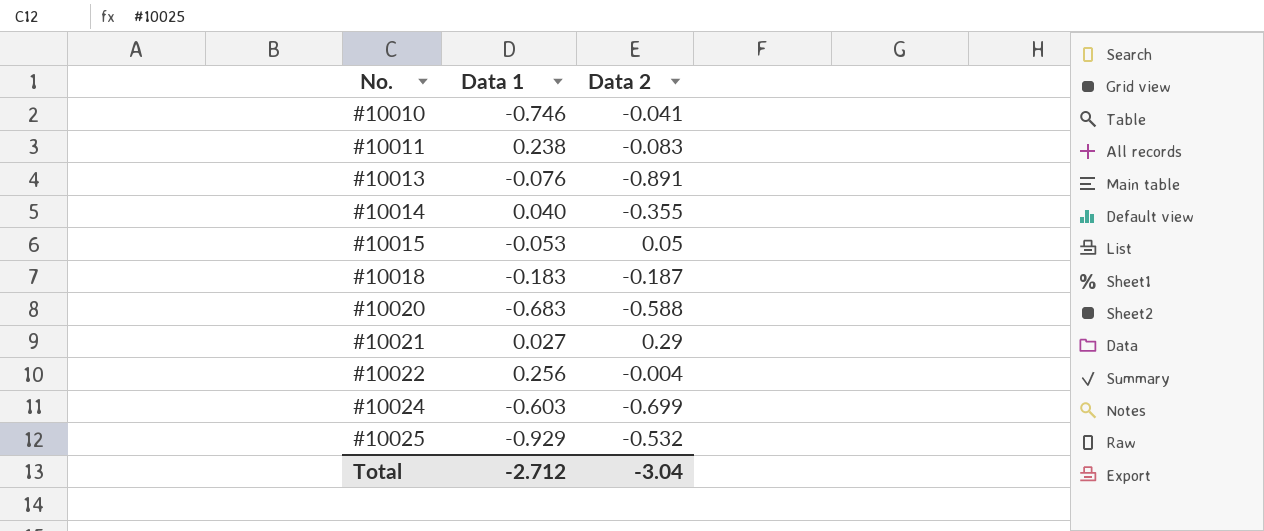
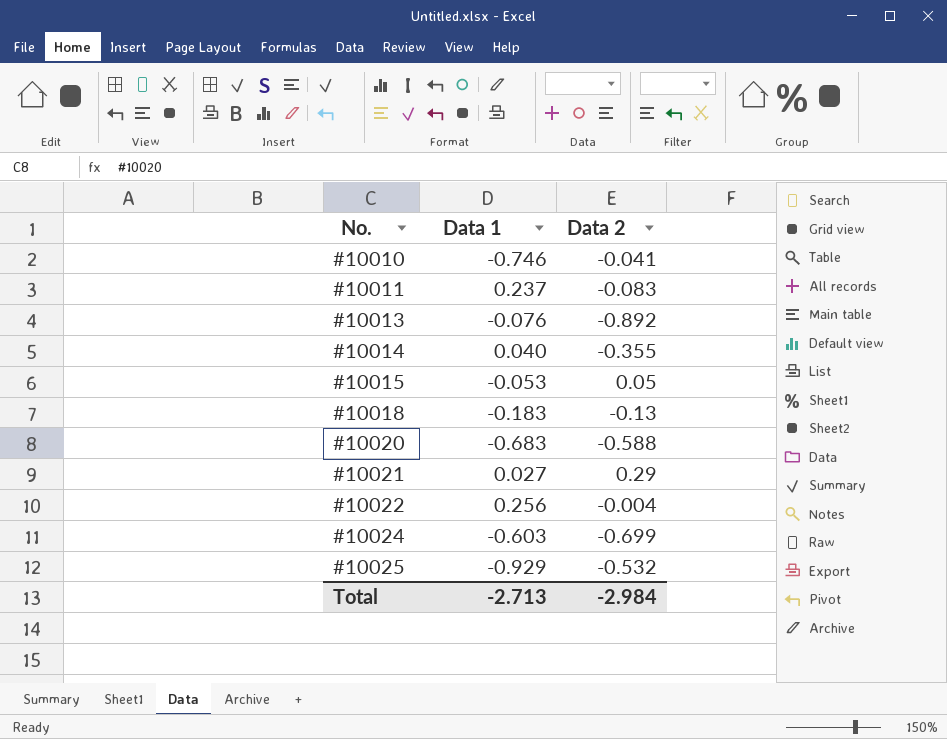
#10011 | Data 1: 0.238 -> 0.237
#10013 | Data 2: -0.891 -> -0.892
#10018 | Data 2: -0.187 -> -0.13
Total | Data 1: -2.712 -> -2.713
Total | Data 2: -3.04 -> -2.984

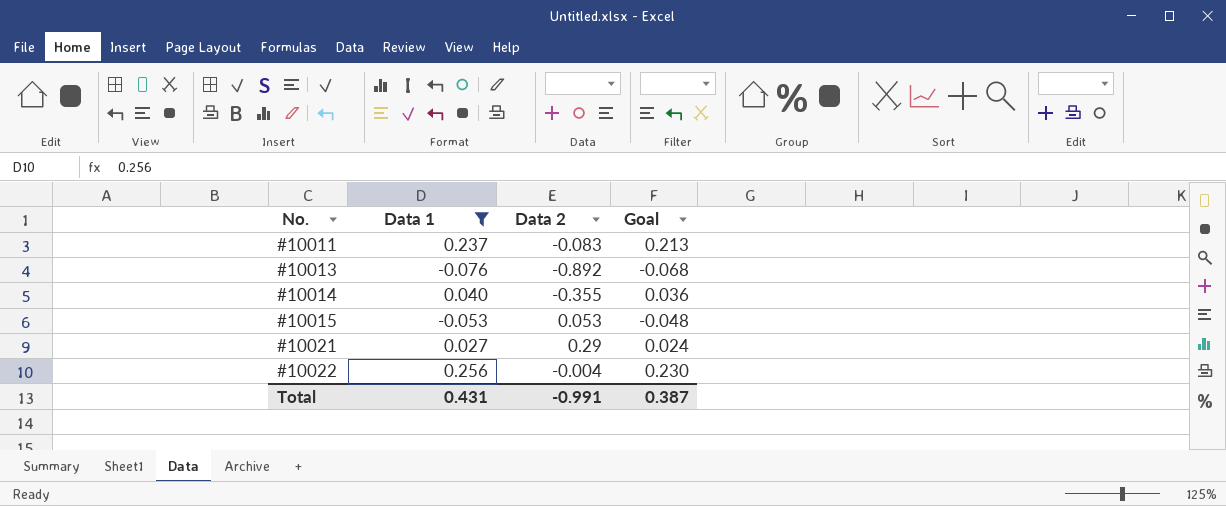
filter: none -> Data 1 >= -0.076
column Goal | formula: none -> [Data 1] * 0.9
#10015 | Data 2: 0.05 -> 0.053
Total | Data 1: -2.713 -> 0.431
Total | Data 2: -2.984 -> -0.991

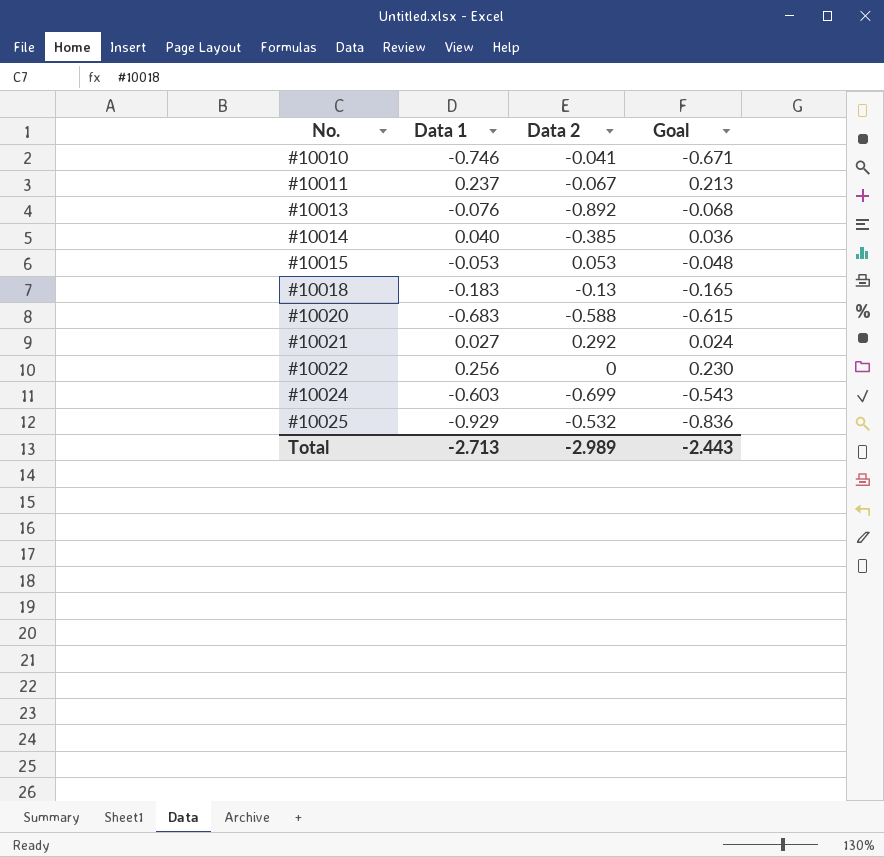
filter: Data 1 >= -0.076 -> none
#10011 | Data 2: -0.083 -> -0.067
#10014 | Data 2: -0.355 -> -0.385
#10021 | Data 2: 0.29 -> 0.292
#10022 | Data 2: -0.004 -> 0
Total | Data 1: 0.431 -> -2.713
Total | Data 2: -0.991 -> -2.989
Total | Goal: 0.387 -> -2.443

